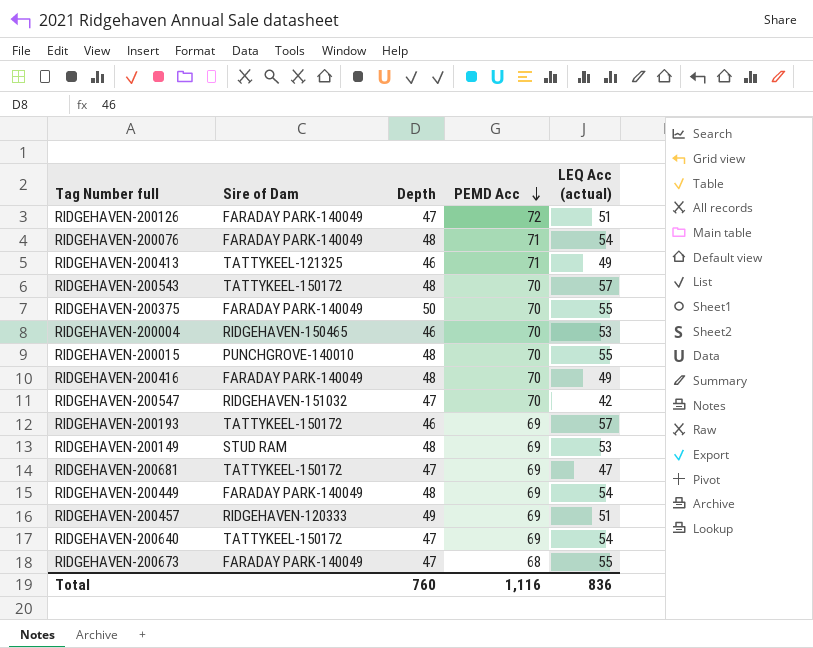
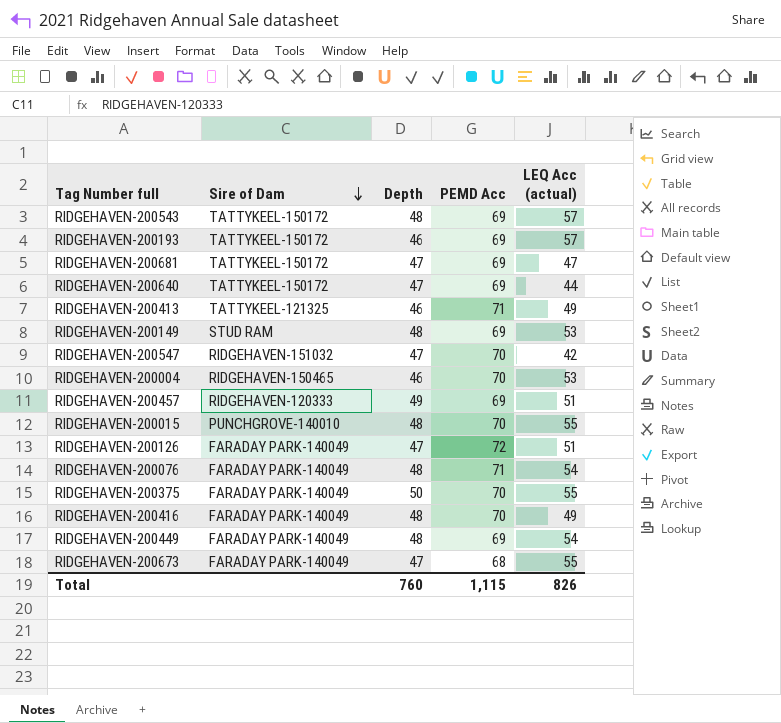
row order: PEMD Acc descending -> Sire of Dam descending
RIDGEHAVEN-200543 | PEMD Acc: 70 -> 69
RIDGEHAVEN-200640 | LEQ Acc (actual): 54 -> 44
Total | PEMD Acc: 1,116 -> 1,115
Total | LEQ Acc (actual): 836 -> 826

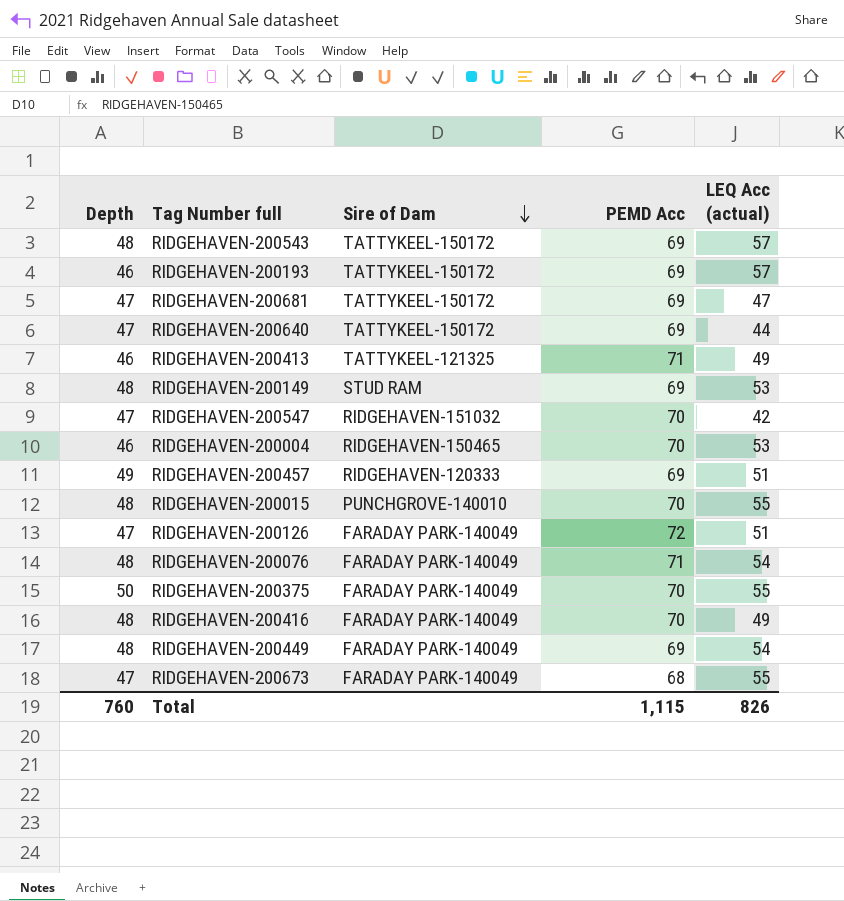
column Depth | position: 3 -> 1

